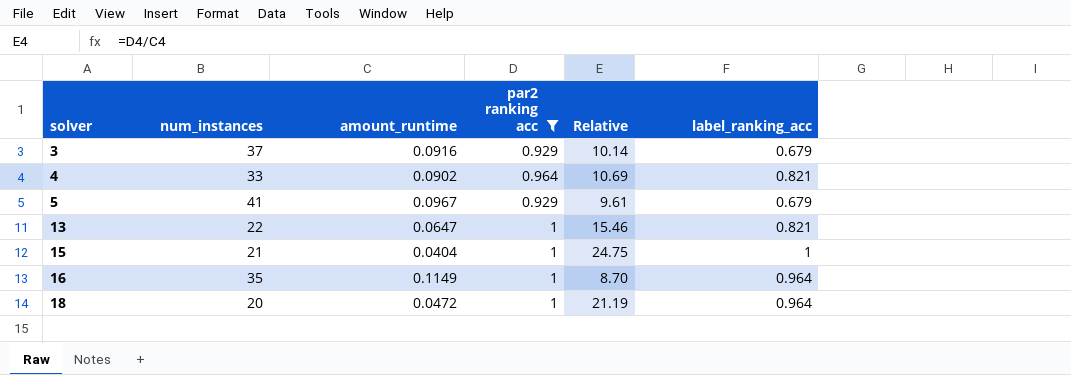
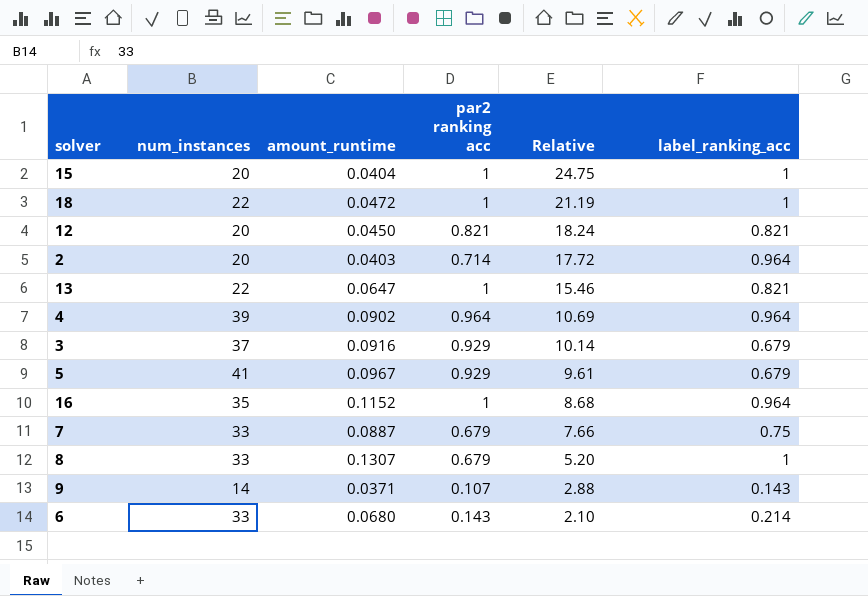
filter: par2 ranking acc >= 0.929 -> none
row order: solver ascending -> Relative descending
15 | num_instances: 21 -> 20
18 | num_instances: 20 -> 22
18 | label_ranking_acc: 0.964 -> 1
4 | num_instances: 33 -> 39
4 | label_ranking_acc: 0.821 -> 0.964
16 | amount_runtime: 0.1149 -> 0.1152
16 | Relative: 8.70 -> 8.68

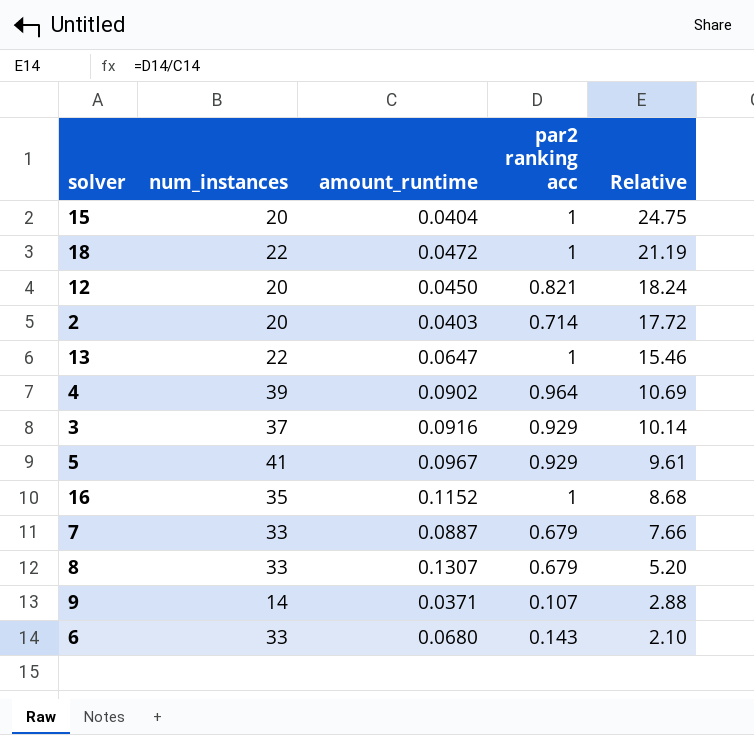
column label_ranking_acc | position: 6 -> none

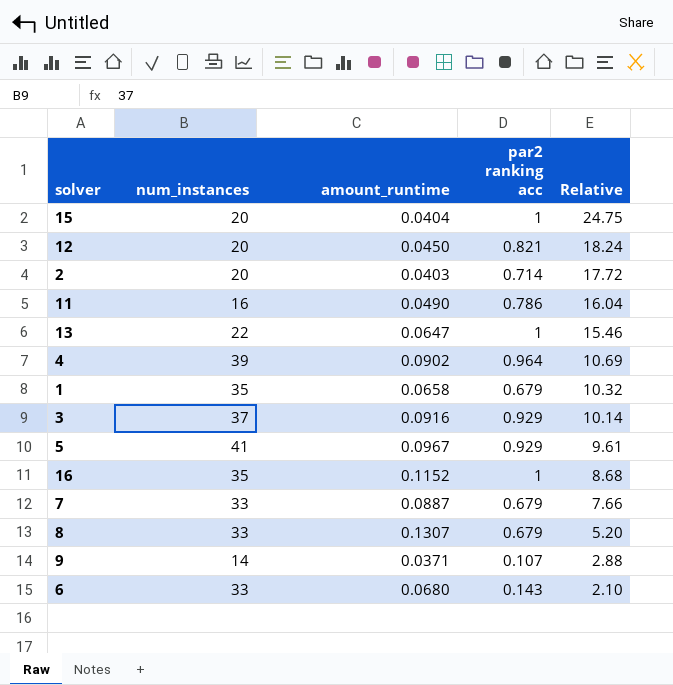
row 18: 22 | 0.0472 | 1 | 21.19 -> none
row 11: none -> 16 | 0.0490 | 0.786 | 16.04
row 1: none -> 35 | 0.0658 | 0.679 | 10.32

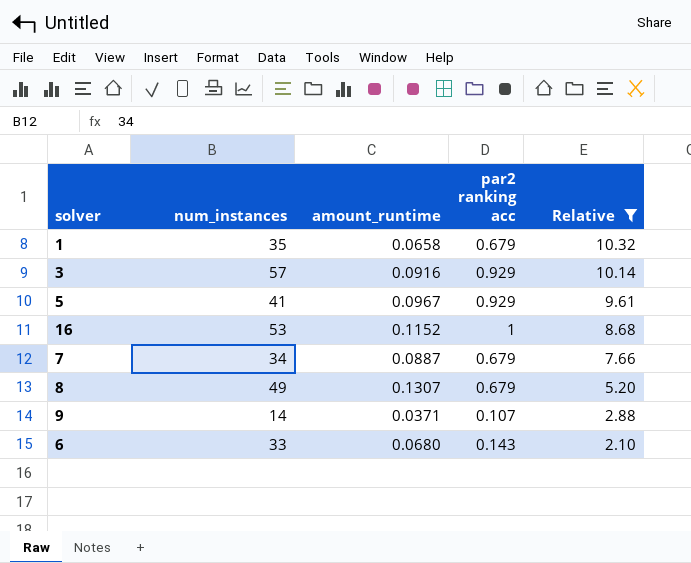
filter: none -> Relative <= 10.32
3 | num_instances: 37 -> 57
16 | num_instances: 35 -> 53
7 | num_instances: 33 -> 34
8 | num_instances: 33 -> 49

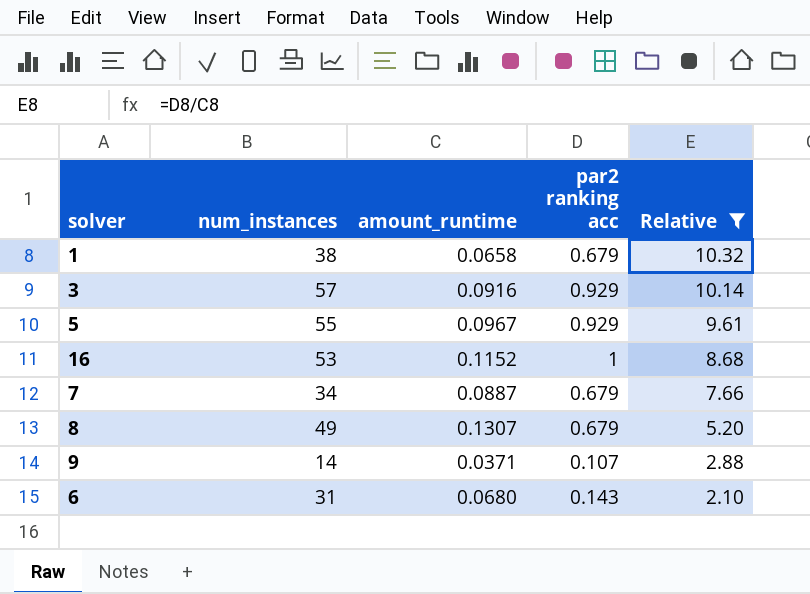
1 | num_instances: 35 -> 38
5 | num_instances: 41 -> 55
6 | num_instances: 33 -> 31

